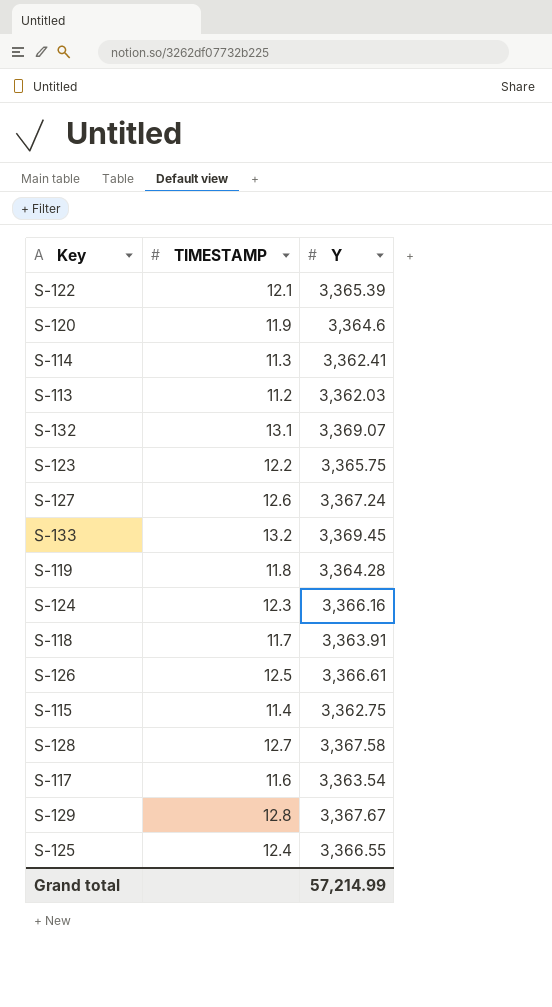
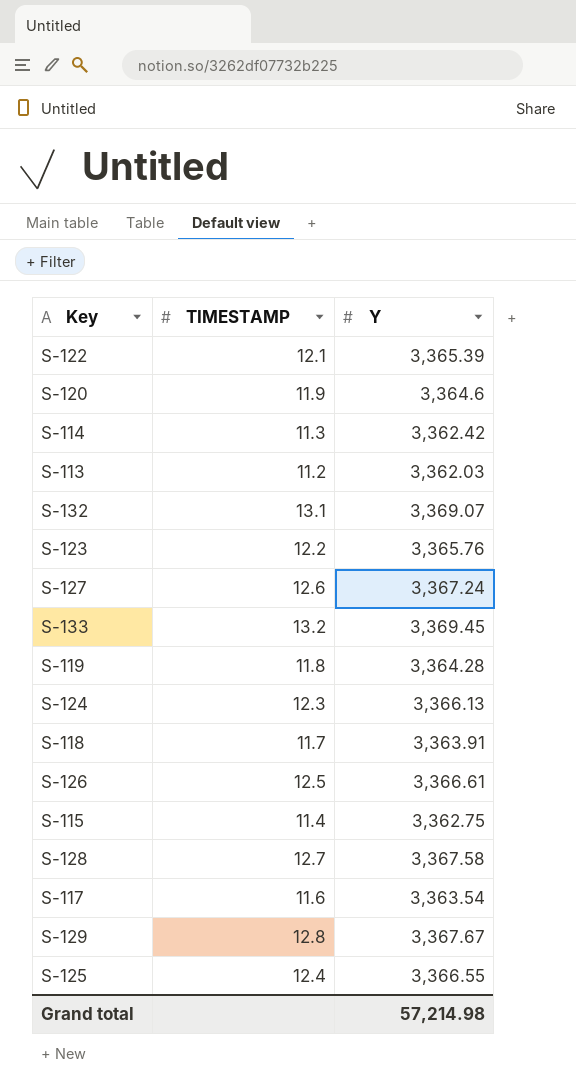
S-114 | Y: 3,362.41 -> 3,362.42
S-123 | Y: 3,365.75 -> 3,365.76
S-124 | Y: 3,366.16 -> 3,366.13
Grand total | Y: 57,214.99 -> 57,214.98

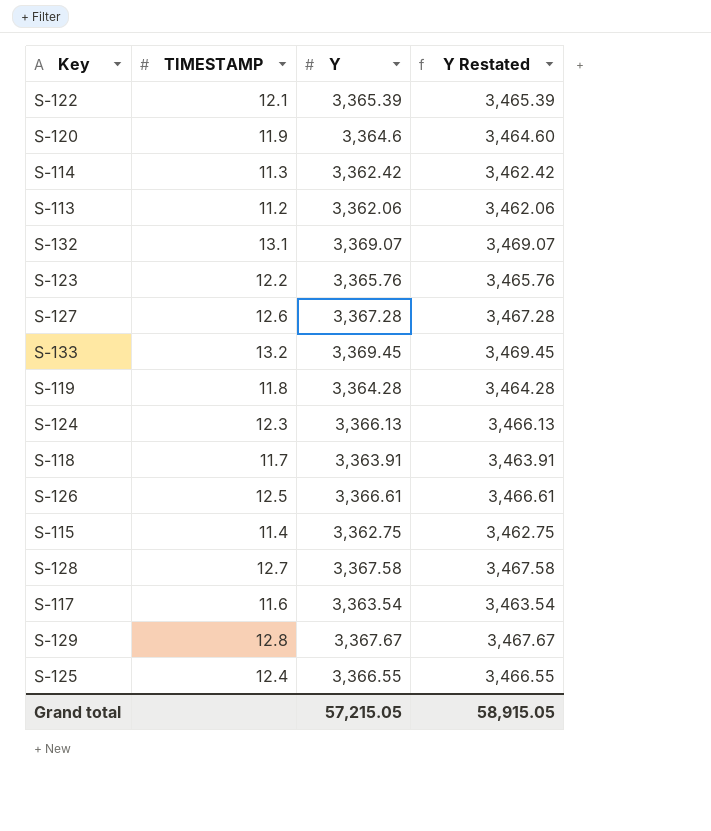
column Y Restated | formula: none -> [Y] + 100
S-113 | Y: 3,362.03 -> 3,362.06
S-127 | Y: 3,367.24 -> 3,367.28
Grand total | Y: 57,214.98 -> 57,215.05

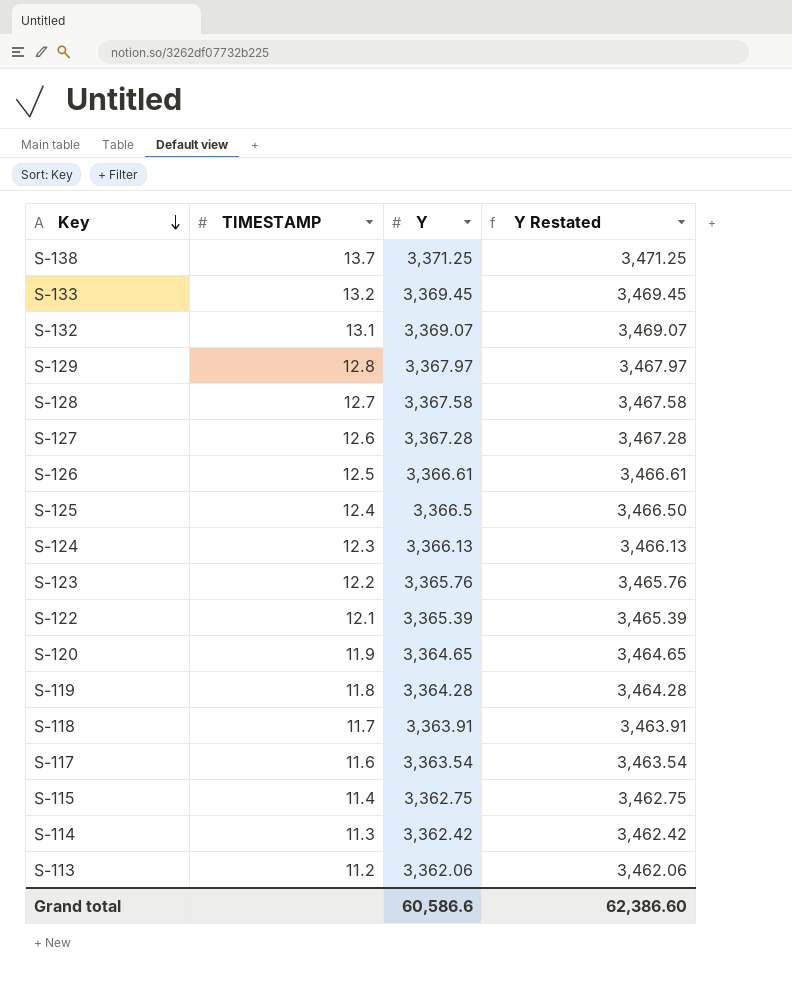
row order: none -> Key descending
row S-138: none -> 13.7 | 3,371.25 | 3,471.25
S-129 | Y: 3,367.67 -> 3,367.97
S-129 | Y Restated: 3,467.67 -> 3,467.97
S-125 | Y: 3,366.55 -> 3,366.5
S-125 | Y Restated: 3,466.55 -> 3,466.50
S-120 | Y: 3,364.6 -> 3,364.65
S-120 | Y Restated: 3,464.60 -> 3,464.65
Grand total | Y: 57,215.05 -> 60,586.6
Grand total | Y Restated: 58,915.05 -> 62,386.60

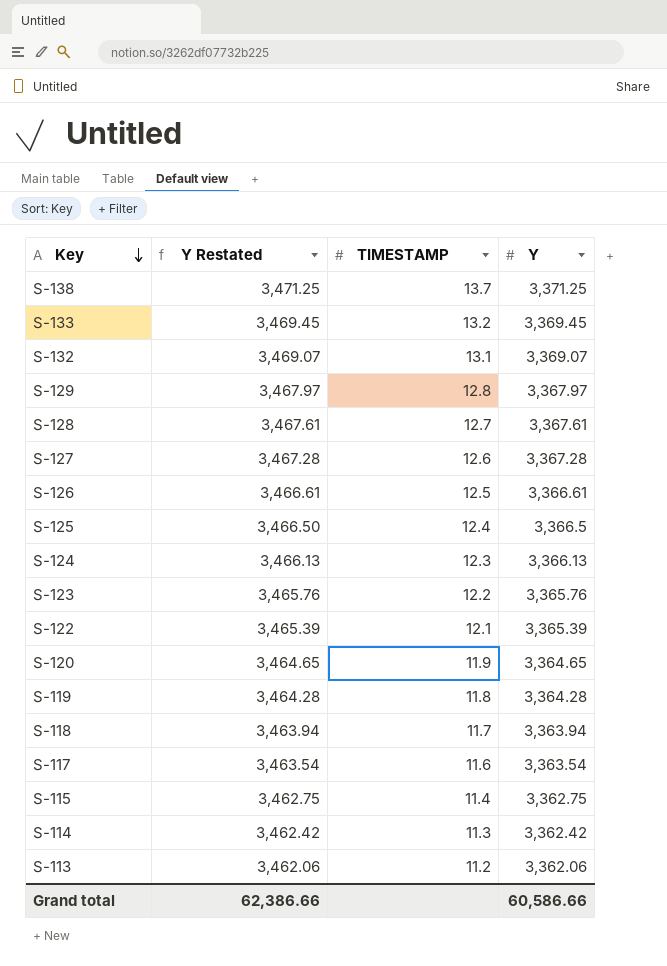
column Y Restated | position: 4 -> 2
S-128 | Y Restated: 3,467.58 -> 3,467.61
S-128 | Y: 3,367.58 -> 3,367.61
S-118 | Y Restated: 3,463.91 -> 3,463.94
S-118 | Y: 3,363.91 -> 3,363.94
Grand total | Y Restated: 62,386.60 -> 62,386.66
Grand total | Y: 60,586.6 -> 60,586.66

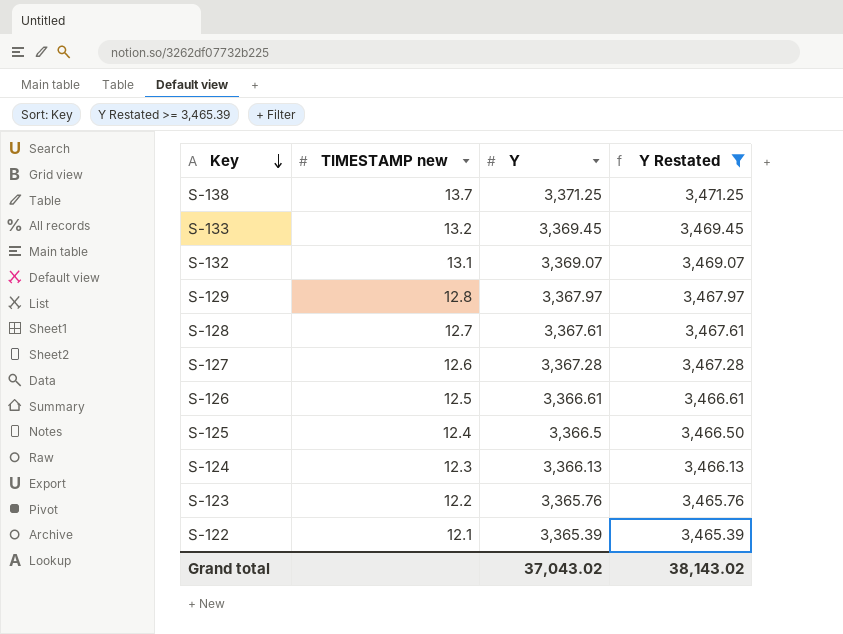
filter: none -> Y Restated >= 3,465.39
column name: TIMESTAMP -> TIMESTAMP new
column Y Restated | position: 2 -> 4
Grand total | Y: 60,586.66 -> 37,043.02
Grand total | Y Restated: 62,386.66 -> 38,143.02

